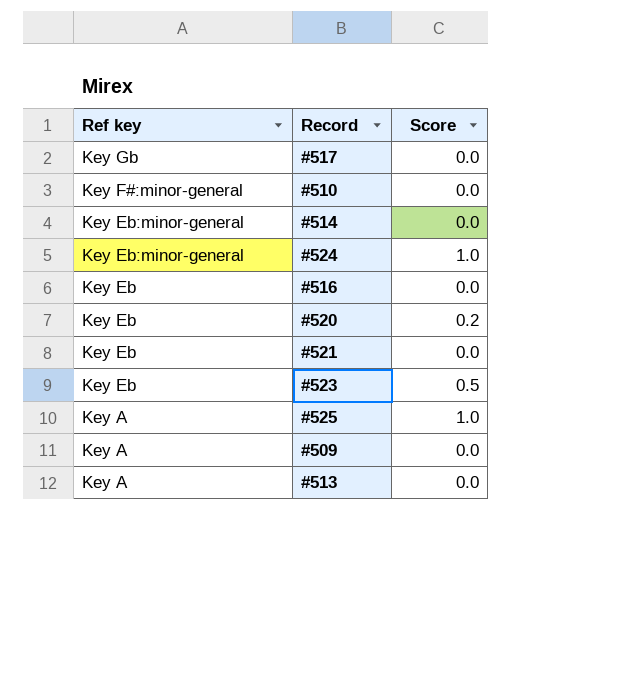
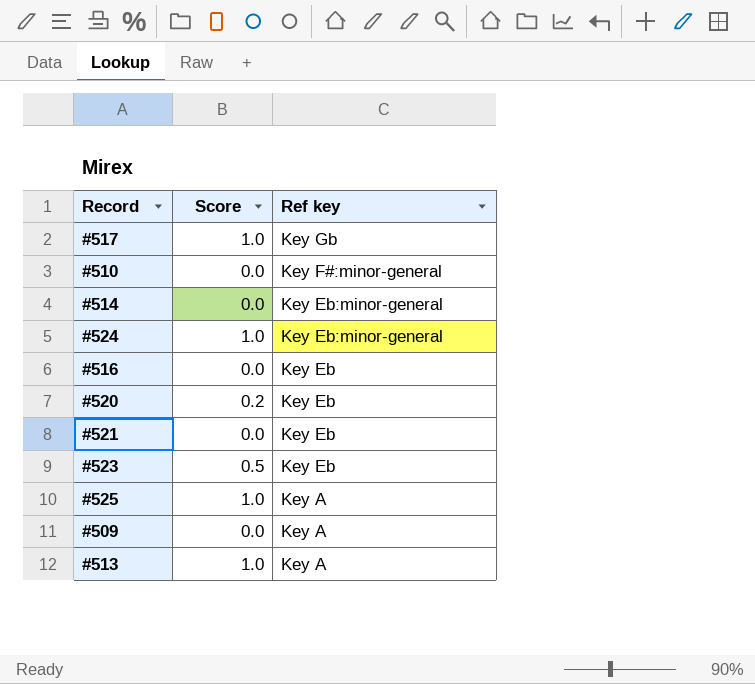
column Ref key | position: 1 -> 3
#517 | Score: 0.0 -> 1.0
#513 | Score: 0.0 -> 1.0

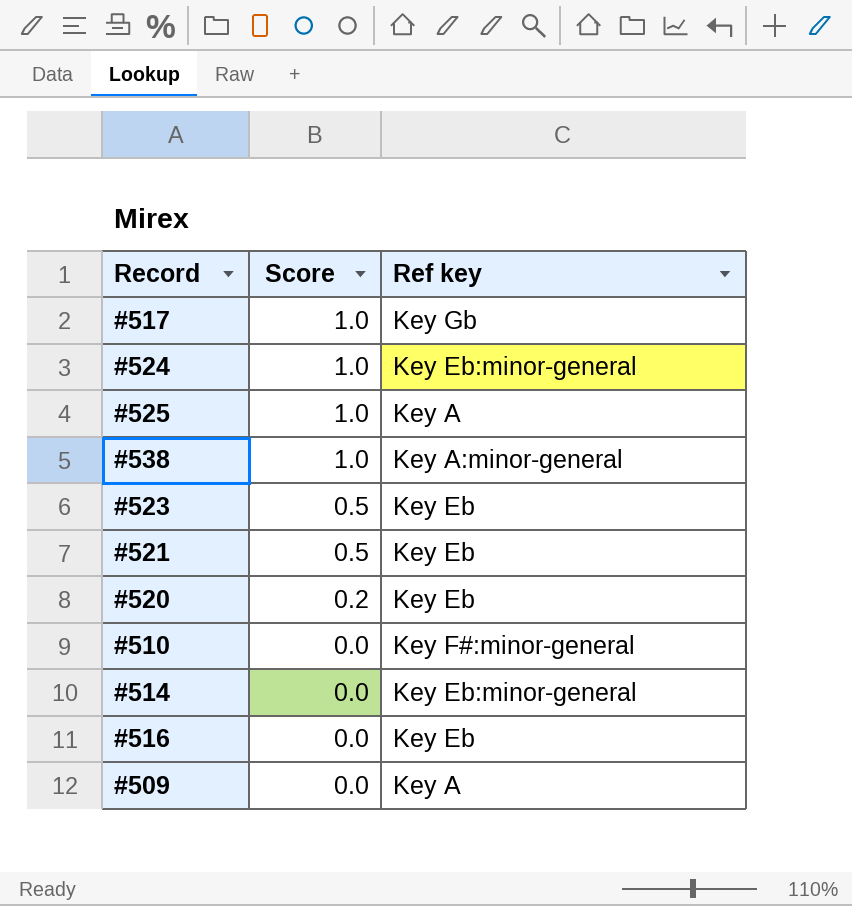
row order: Ref key descending -> Score descending
row #513: 1.0 | Key A -> none
row #538: none -> 1.0 | Key A:minor-general
#521 | Score: 0.0 -> 0.5

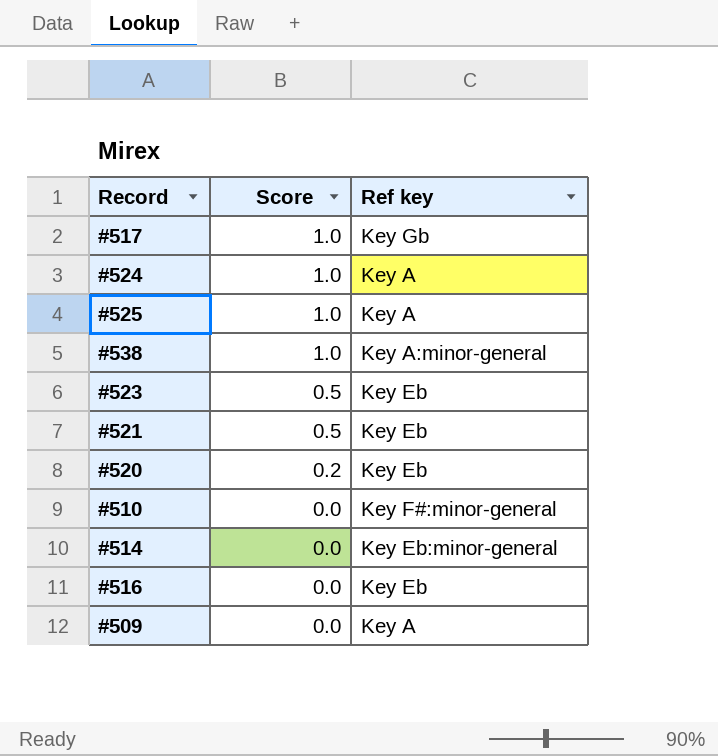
#524 | Ref key: Key Eb:minor-general -> Key A

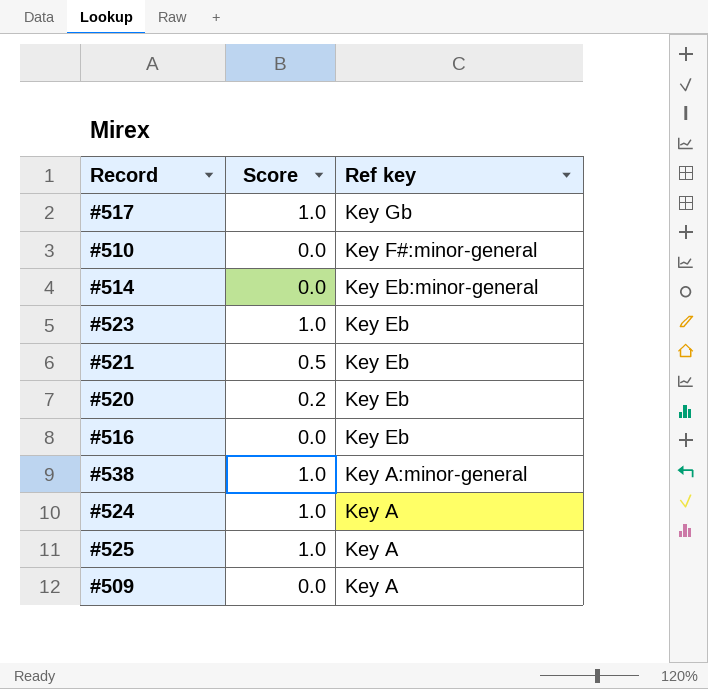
row order: Score descending -> Ref key descending
#523 | Score: 0.5 -> 1.0

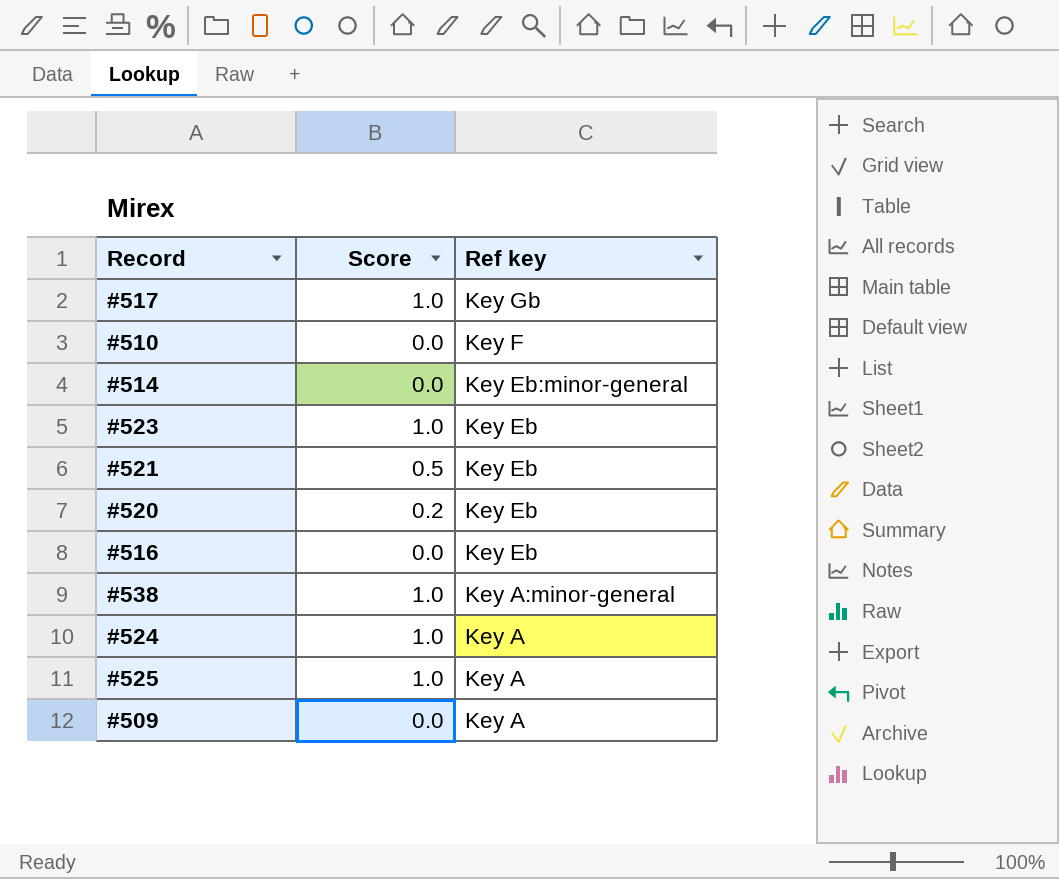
#510 | Ref key: Key F#:minor-general -> Key F

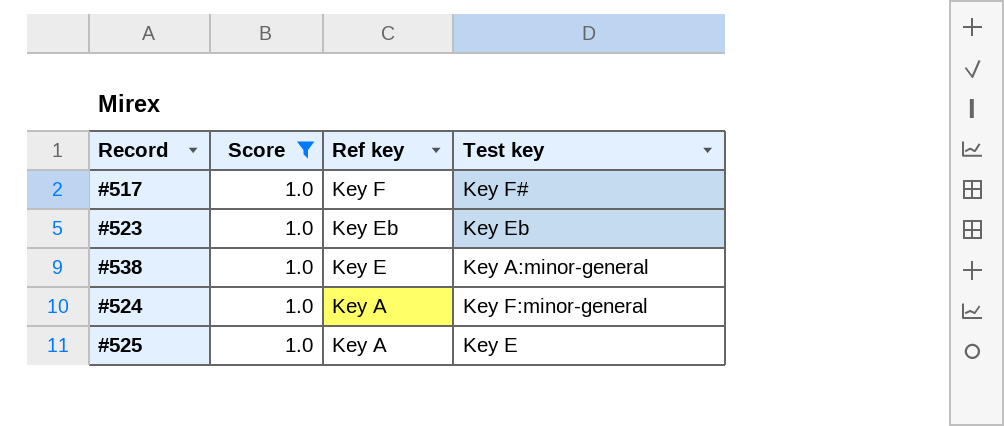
filter: none -> Score = 1.0
column Test key | position: none -> 4
#517 | Ref key: Key Gb -> Key F
#538 | Ref key: Key A:minor-general -> Key E

